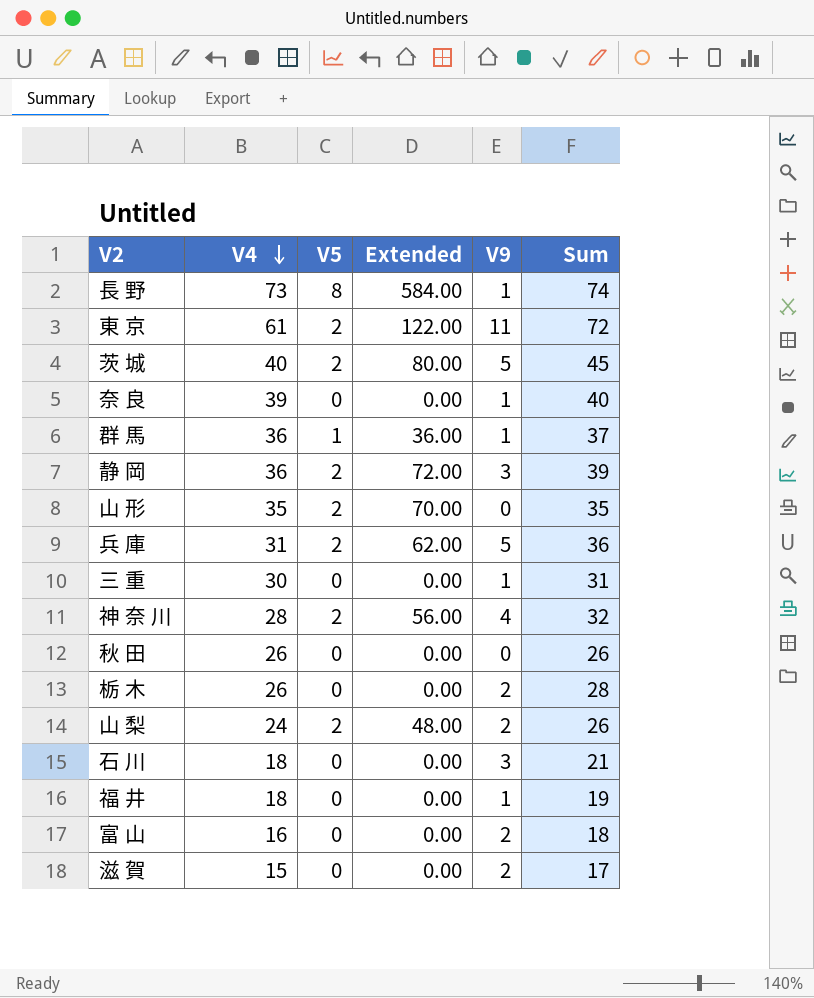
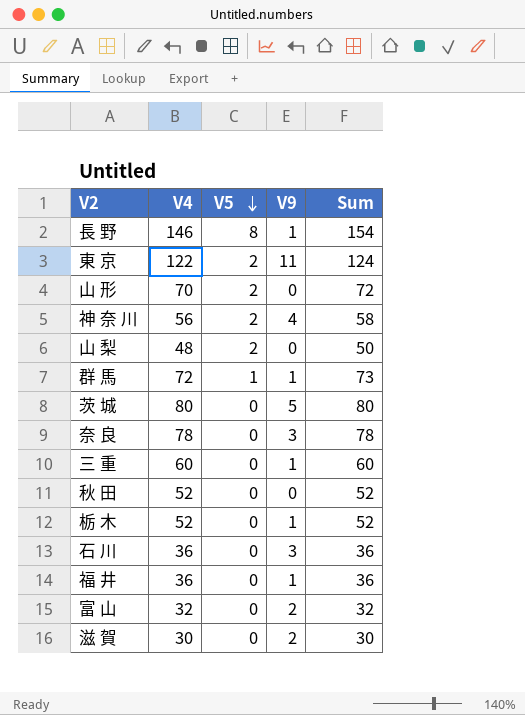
row order: V4 descending -> V5 descending
column Extended | formula: [V4] * [V5] -> none
column Sum | formula: [V4] + [V9] -> [V4] + [V5]
row 静 岡: 36 | 2 | 72.00 | 3 | 39 -> none
row 兵 庫: 31 | 2 | 62.00 | 5 | 36 -> none
長 野 | V4: 73 -> 146
東 京 | V4: 61 -> 122
山 形 | V4: 35 -> 70
神 奈 川 | V4: 28 -> 56
山 梨 | V4: 24 -> 48
山 梨 | V9: 2 -> 0
群 馬 | V4: 36 -> 72
茨 城 | V4: 40 -> 80
茨 城 | V5: 2 -> 0
奈 良 | V4: 39 -> 78
奈 良 | V9: 1 -> 3
三 重 | V4: 30 -> 60
秋 田 | V4: 26 -> 52
栃 木 | V4: 26 -> 52
栃 木 | V9: 2 -> 1
石 川 | V4: 18 -> 36
福 井 | V4: 18 -> 36
富 山 | V4: 16 -> 32
滋 賀 | V4: 15 -> 30

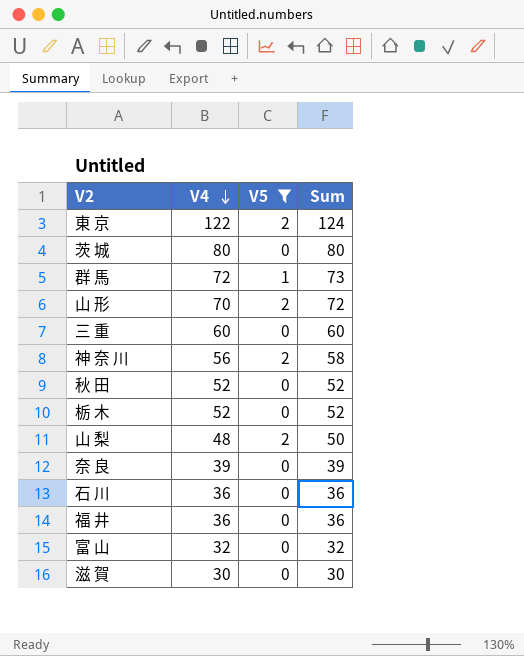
filter: none -> V5 != 8
row order: V5 descending -> V4 descending
column V9 | position: 4 -> none
奈 良 | V4: 78 -> 39
奈 良 | Sum: 78 -> 39

